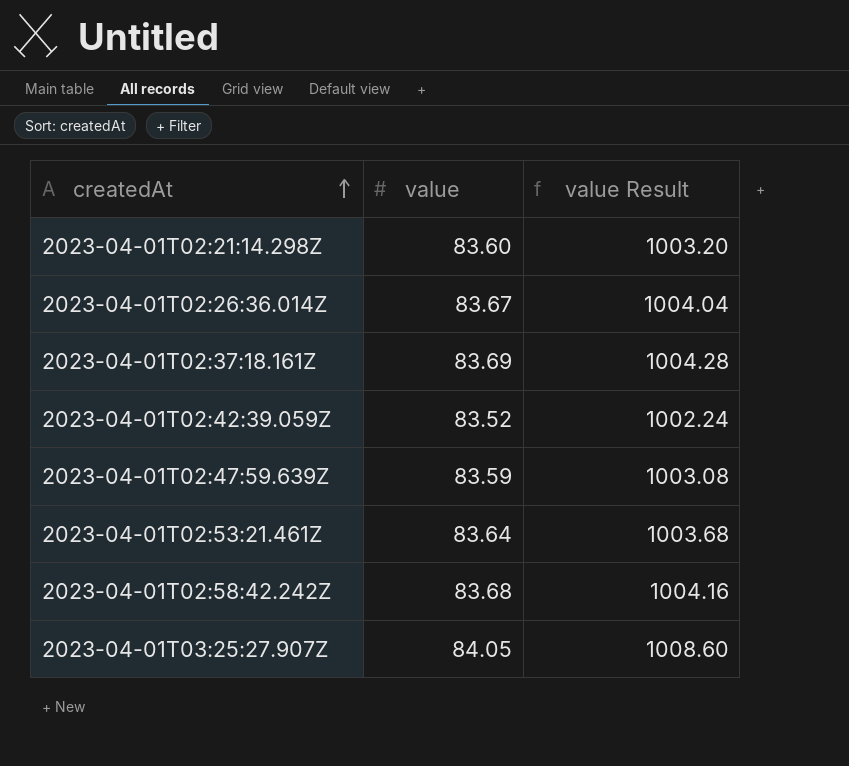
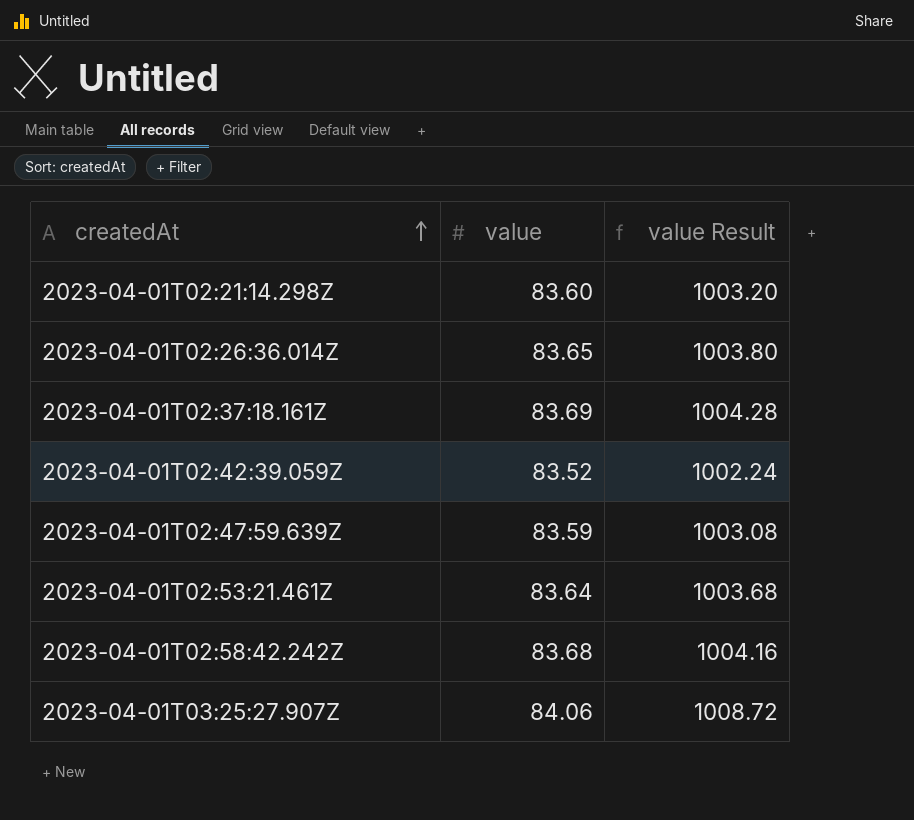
2023-04-01T02:26:36.014Z | value: 83.67 -> 83.65
2023-04-01T02:26:36.014Z | value Result: 1004.04 -> 1003.80
2023-04-01T03:25:27.907Z | value: 84.05 -> 84.06
2023-04-01T03:25:27.907Z | value Result: 1008.60 -> 1008.72

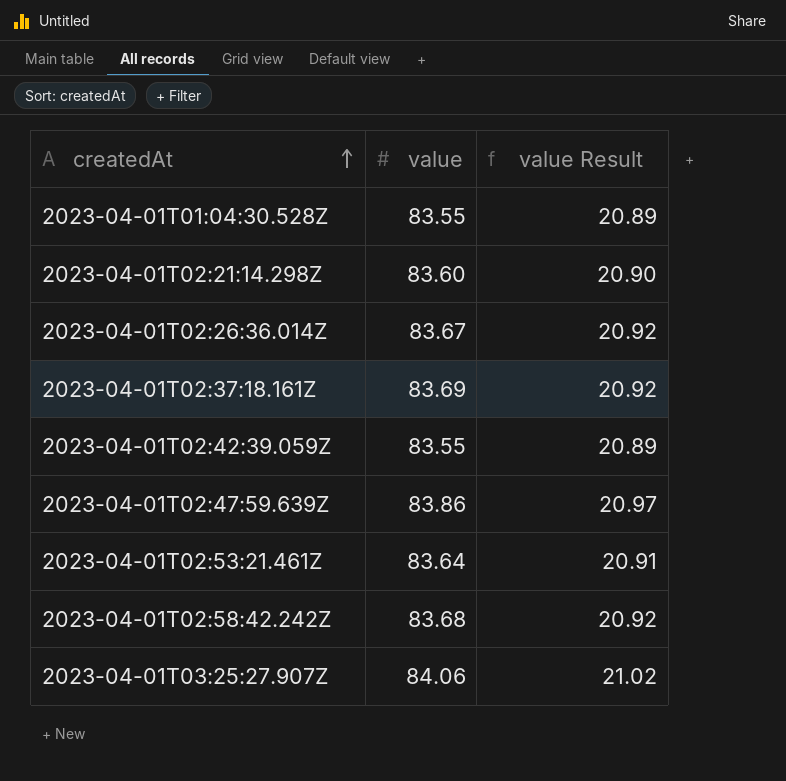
column value Result | formula: [value] * 12 -> [value] * 0.25
row 2023-04-01T01:04:30.528Z: none -> 83.55 | 20.89
2023-04-01T02:26:36.014Z | value: 83.65 -> 83.67
2023-04-01T02:42:39.059Z | value: 83.52 -> 83.55
2023-04-01T02:47:59.639Z | value: 83.59 -> 83.86

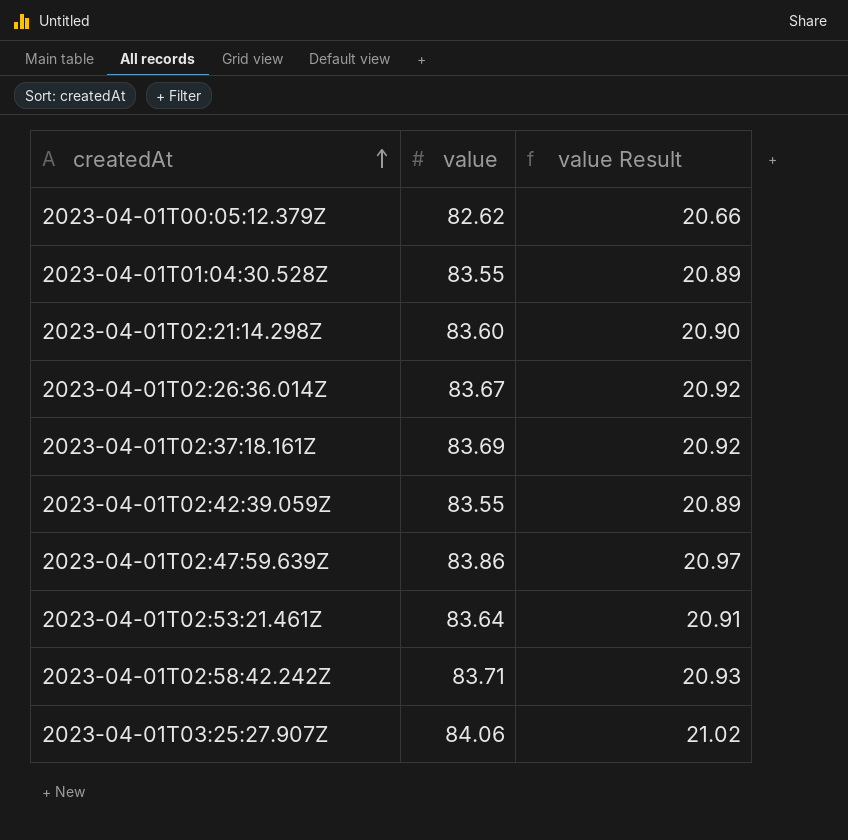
row 2023-04-01T00:05:12.379Z: none -> 82.62 | 20.66
2023-04-01T02:58:42.242Z | value: 83.68 -> 83.71
2023-04-01T02:58:42.242Z | value Result: 20.92 -> 20.93

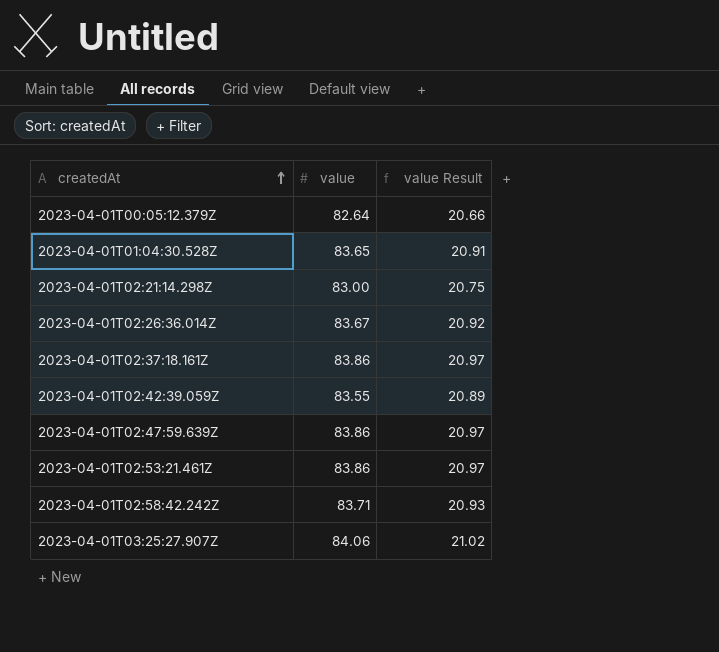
2023-04-01T00:05:12.379Z | value: 82.62 -> 82.64
2023-04-01T01:04:30.528Z | value: 83.55 -> 83.65
2023-04-01T01:04:30.528Z | value Result: 20.89 -> 20.91
2023-04-01T02:21:14.298Z | value: 83.60 -> 83.00
2023-04-01T02:21:14.298Z | value Result: 20.90 -> 20.75
2023-04-01T02:37:18.161Z | value: 83.69 -> 83.86
2023-04-01T02:37:18.161Z | value Result: 20.92 -> 20.97
2023-04-01T02:53:21.461Z | value: 83.64 -> 83.86
2023-04-01T02:53:21.461Z | value Result: 20.91 -> 20.97

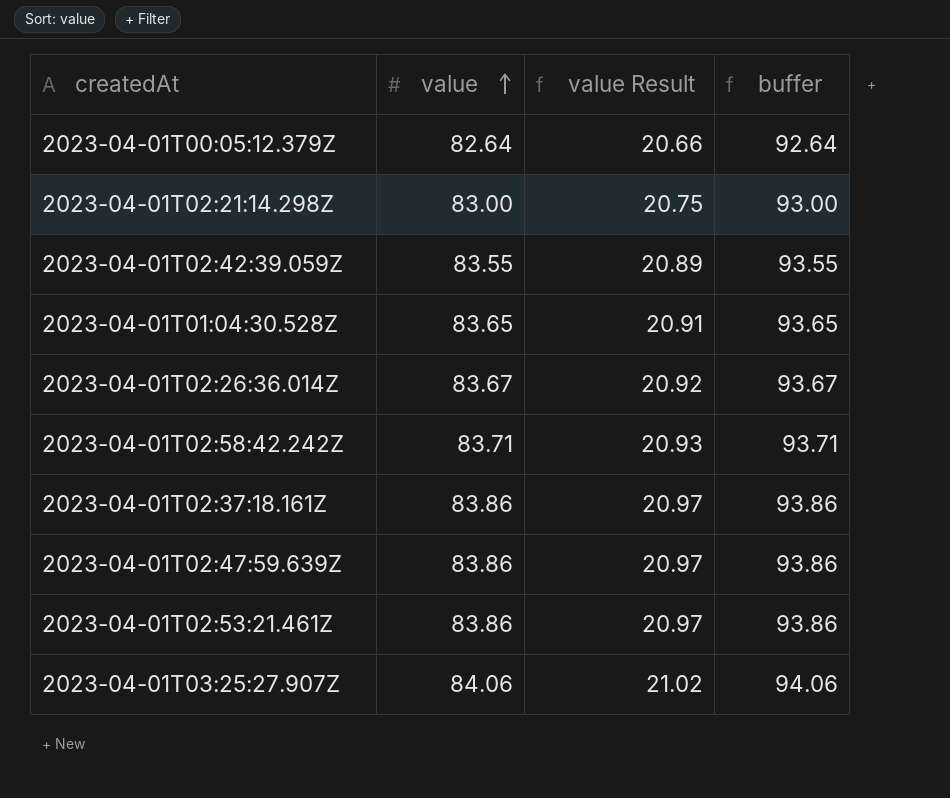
row order: createdAt ascending -> value ascending
column buffer | formula: none -> [value] + 10

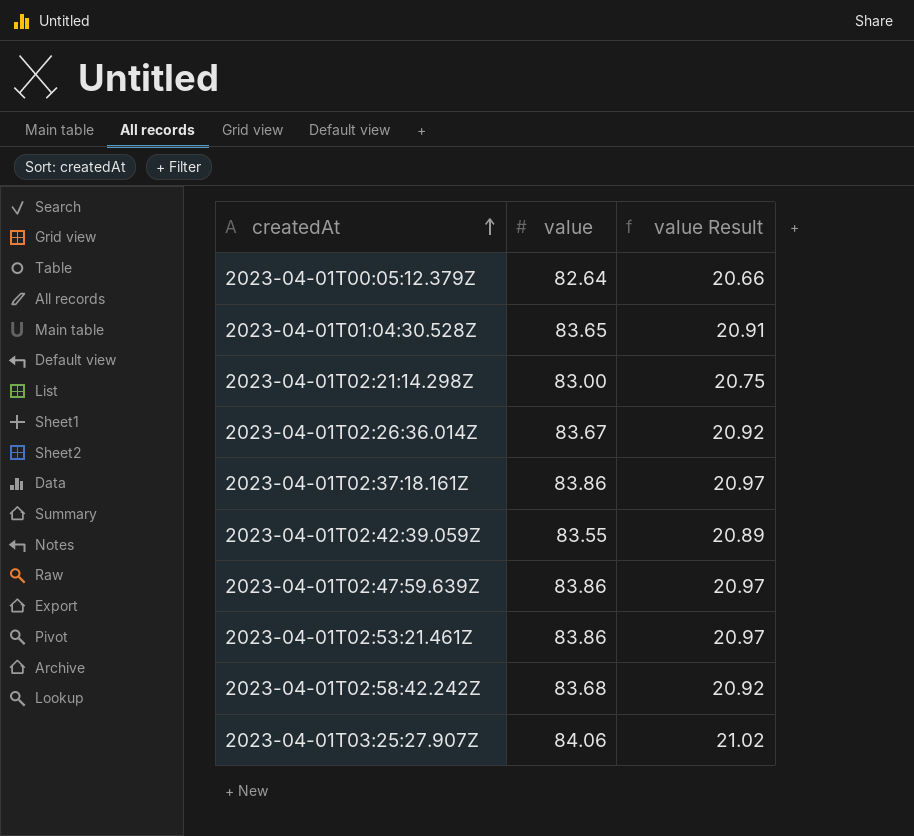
row order: value ascending -> createdAt ascending
column buffer | formula: [value] + 10 -> none
2023-04-01T02:58:42.242Z | value: 83.71 -> 83.68
2023-04-01T02:58:42.242Z | value Result: 20.93 -> 20.92

